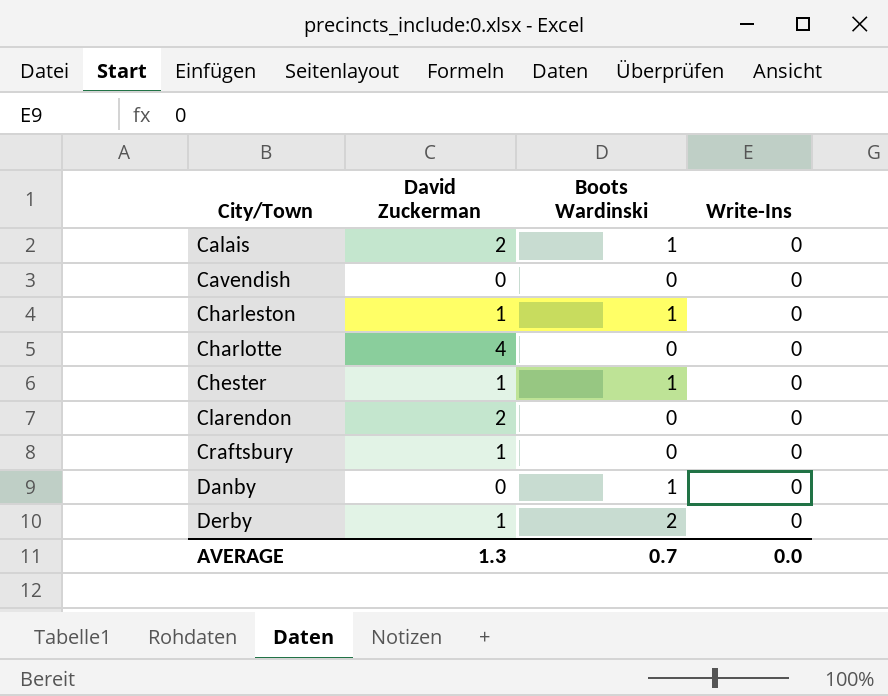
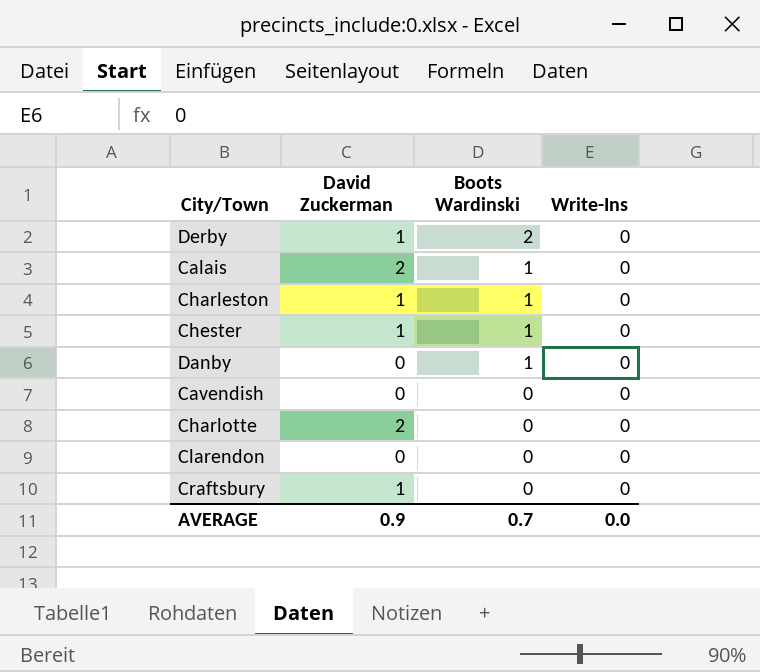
row order: City/Town ascending -> Boots Wardinski descending
Charlotte | David Zuckerman: 4 -> 2
Clarendon | David Zuckerman: 2 -> 0
AVERAGE | David Zuckerman: 1.3 -> 0.9

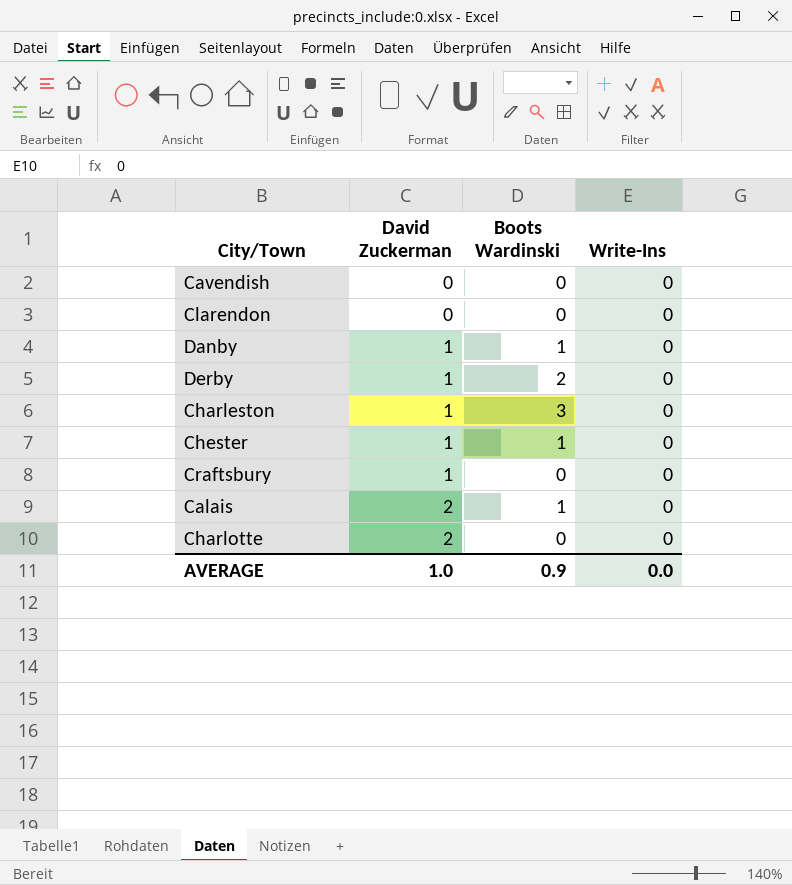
row order: Boots Wardinski descending -> David Zuckerman ascending
Danby | David Zuckerman: 0 -> 1
Charleston | Boots Wardinski: 1 -> 3
AVERAGE | David Zuckerman: 0.9 -> 1.0
AVERAGE | Boots Wardinski: 0.7 -> 0.9

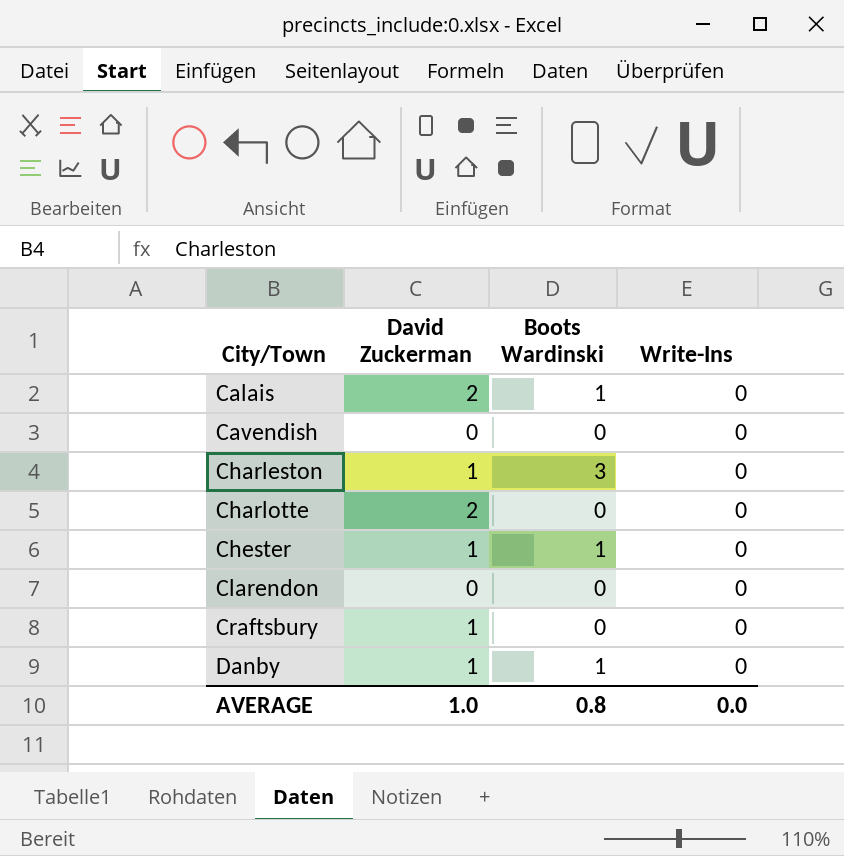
row order: David Zuckerman ascending -> City/Town ascending
row Derby: 1 | 2 | 0 -> none
AVERAGE | Boots Wardinski: 0.9 -> 0.8

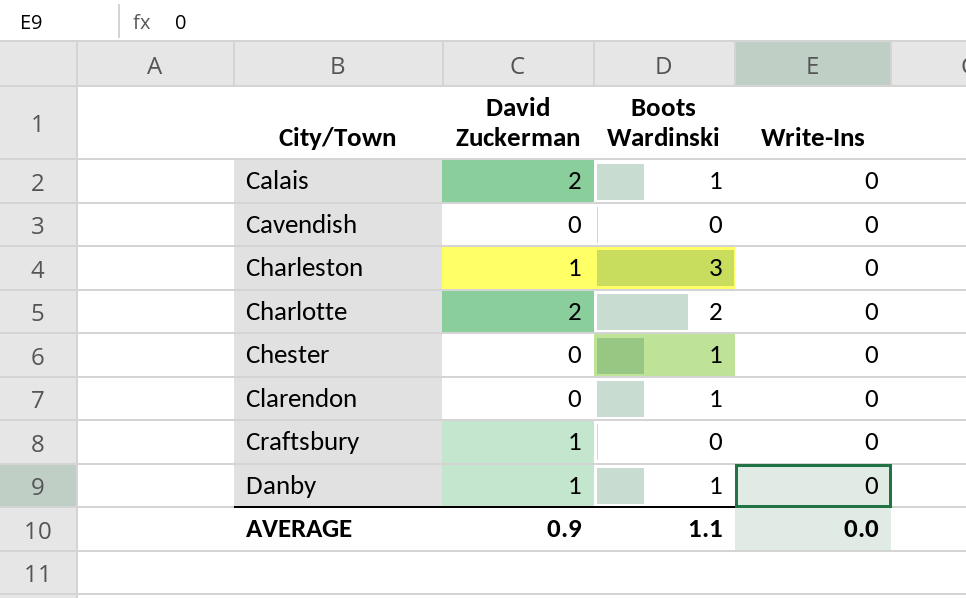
Charlotte | Boots Wardinski: 0 -> 2
Chester | David Zuckerman: 1 -> 0
Clarendon | Boots Wardinski: 0 -> 1
AVERAGE | David Zuckerman: 1.0 -> 0.9
AVERAGE | Boots Wardinski: 0.8 -> 1.1

